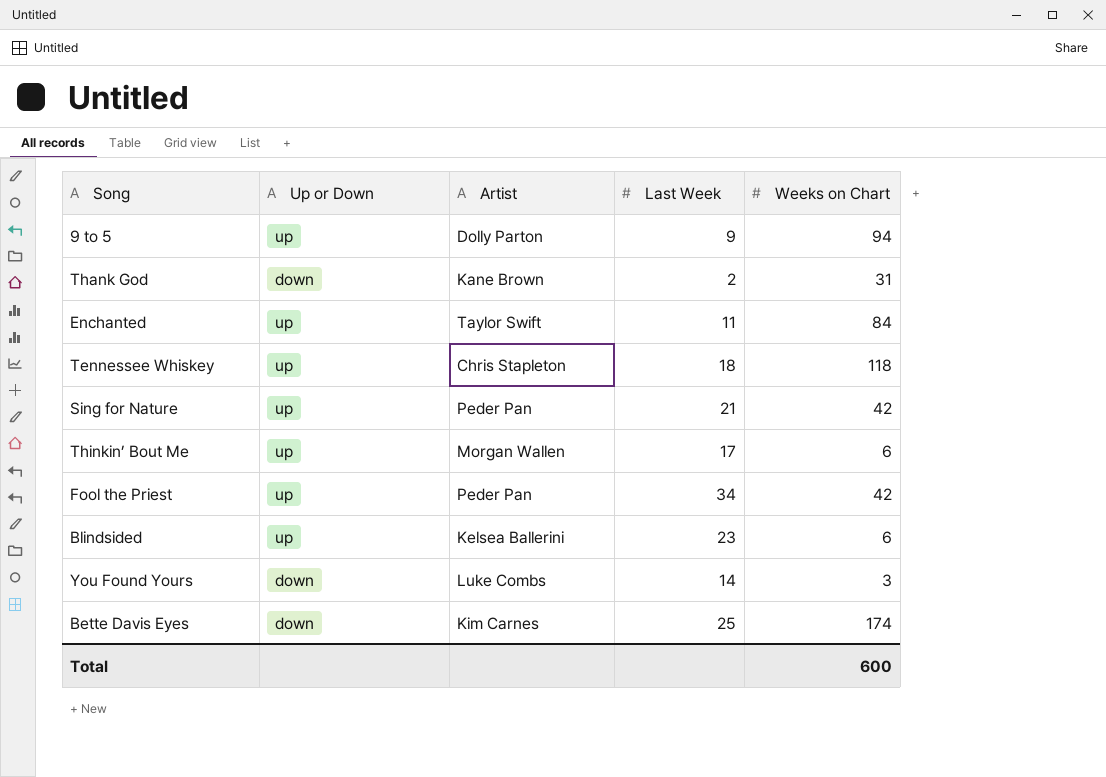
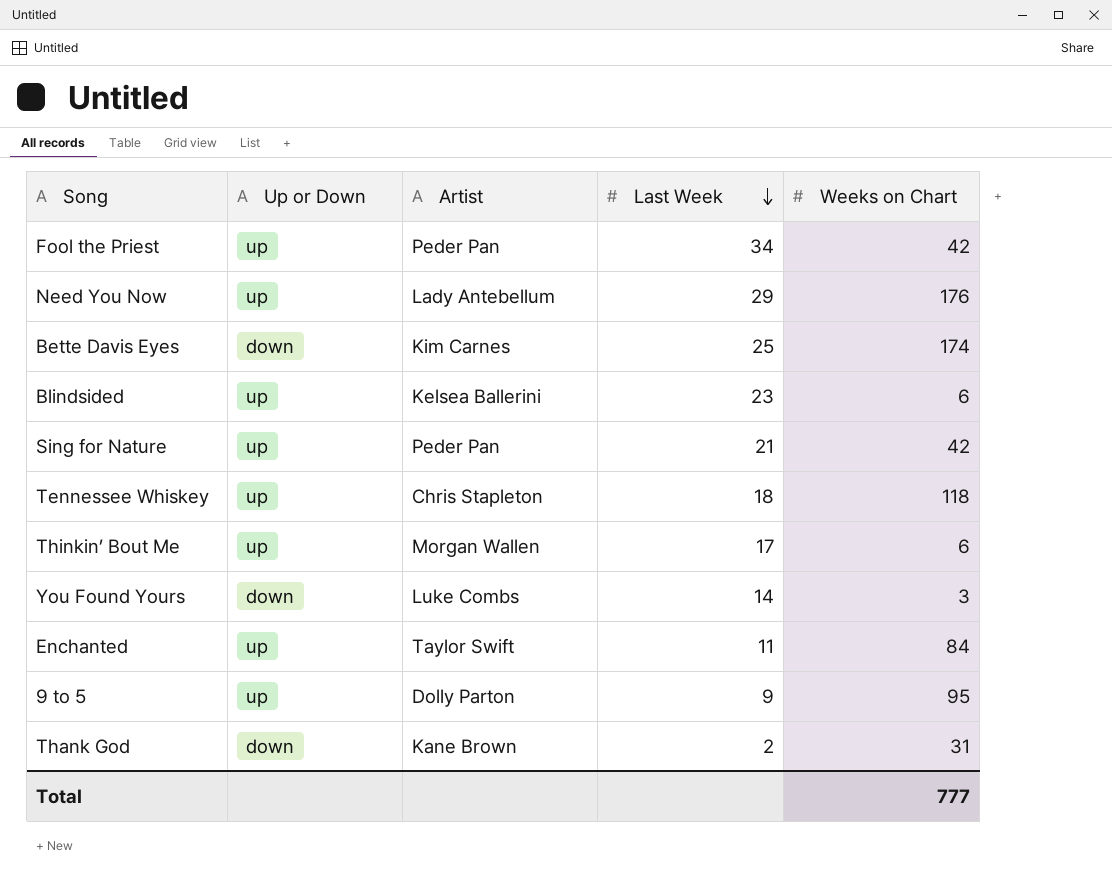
row order: none -> Last Week descending
row Need You Now: none -> up | Lady Antebellum | 29 | 176
9 to 5 | Weeks on Chart: 94 -> 95
Total | Weeks on Chart: 600 -> 777

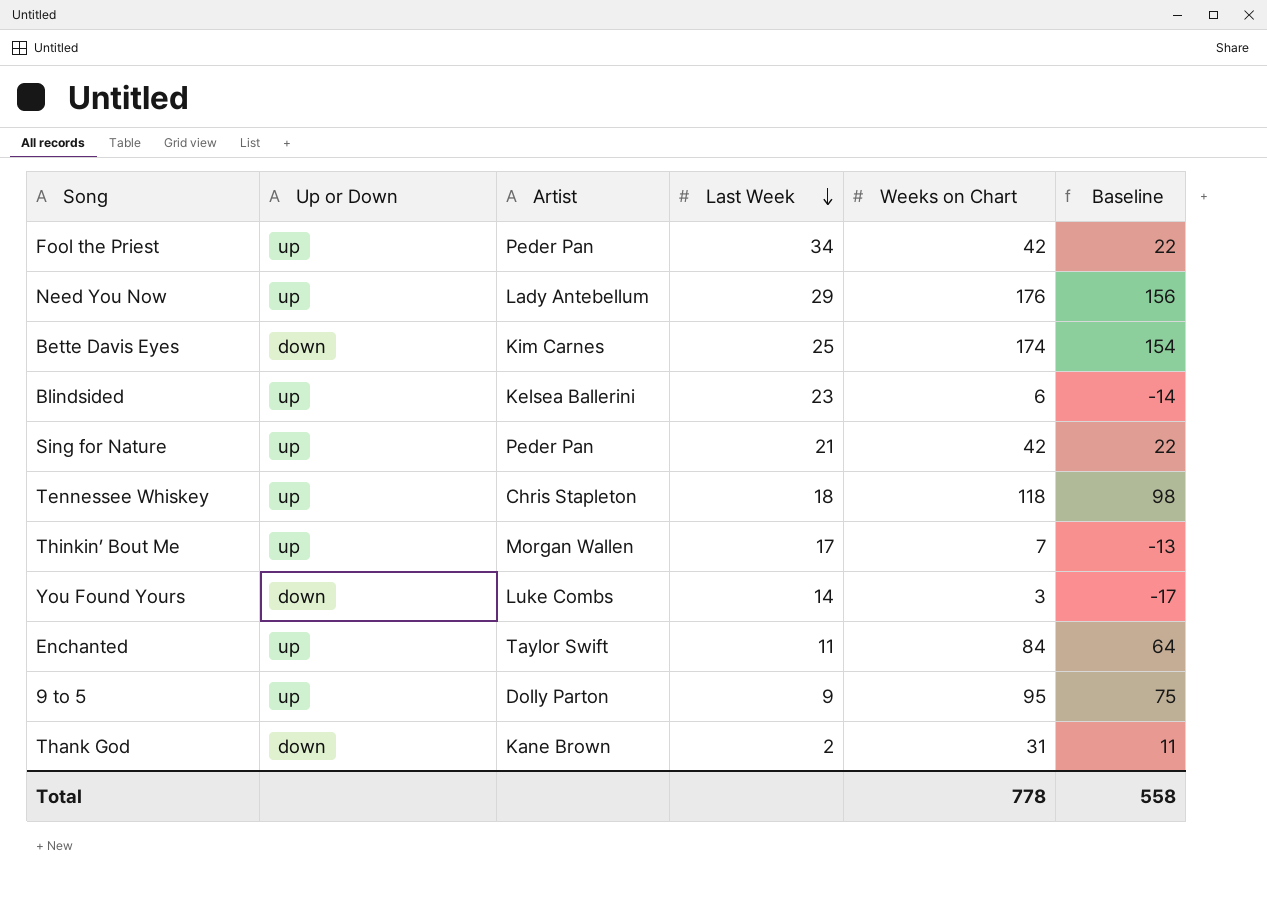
column Baseline | formula: none -> [Weeks on Chart] - 20
Thinkin’ Bout Me | Weeks on Chart: 6 -> 7
Total | Weeks on Chart: 777 -> 778

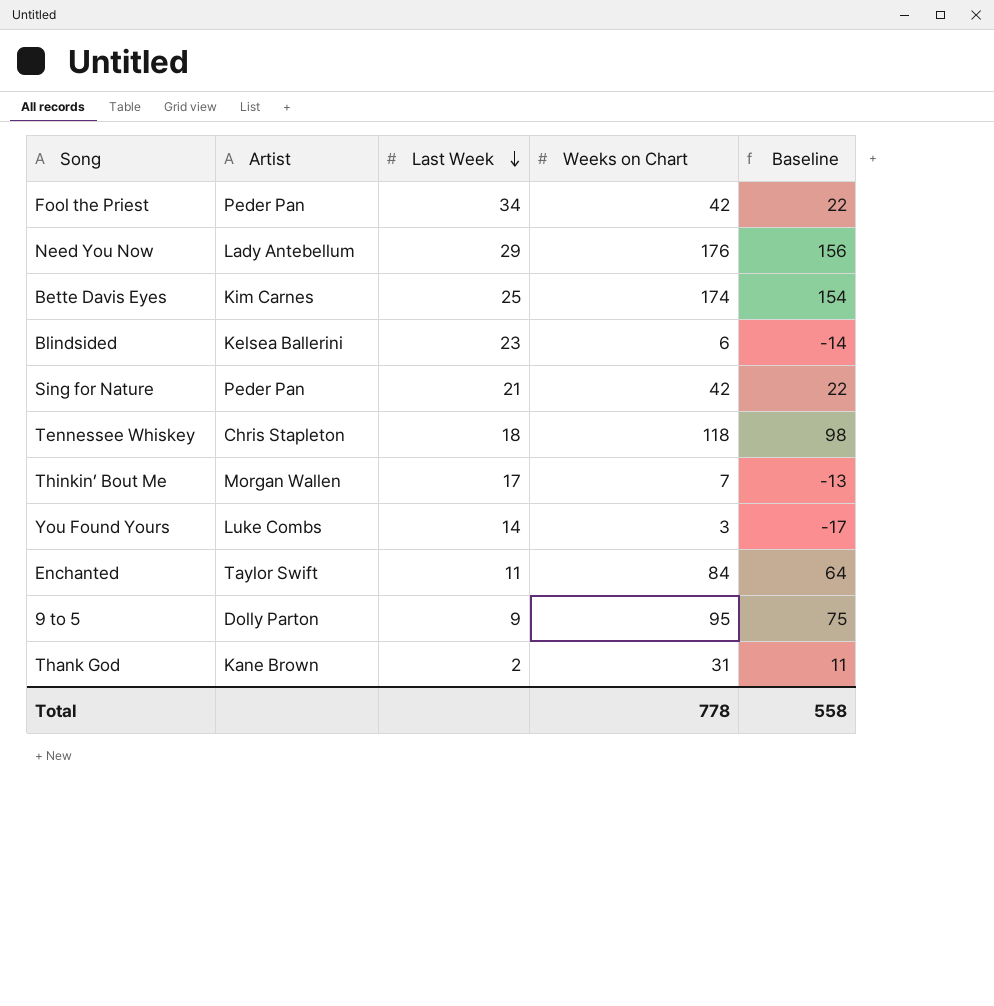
column Up or Down | position: 2 -> none

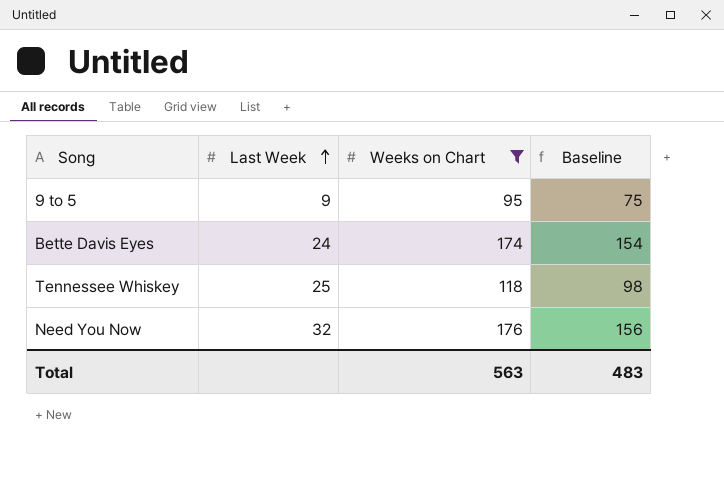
filter: none -> Weeks on Chart >= 95
row order: Last Week descending -> Last Week ascending
column Artist | position: 2 -> none
Bette Davis Eyes | Last Week: 25 -> 24
Tennessee Whiskey | Last Week: 18 -> 25
Need You Now | Last Week: 29 -> 32
Total | Weeks on Chart: 778 -> 563
Total | Baseline: 558 -> 483

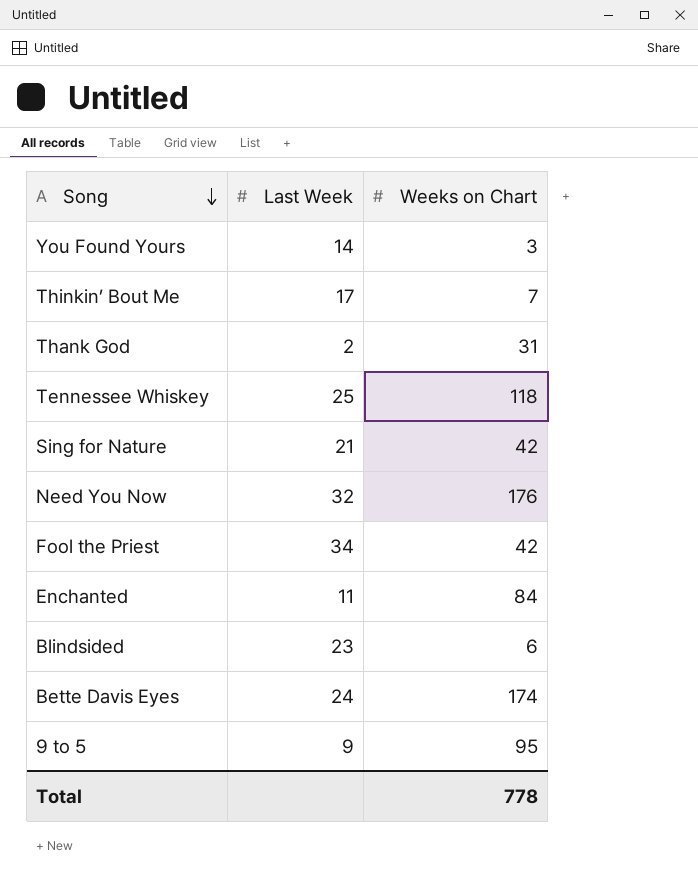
filter: Weeks on Chart >= 95 -> none
row order: Last Week ascending -> Song descending
column Baseline | formula: [Weeks on Chart] - 20 -> none
Total | Weeks on Chart: 563 -> 778

